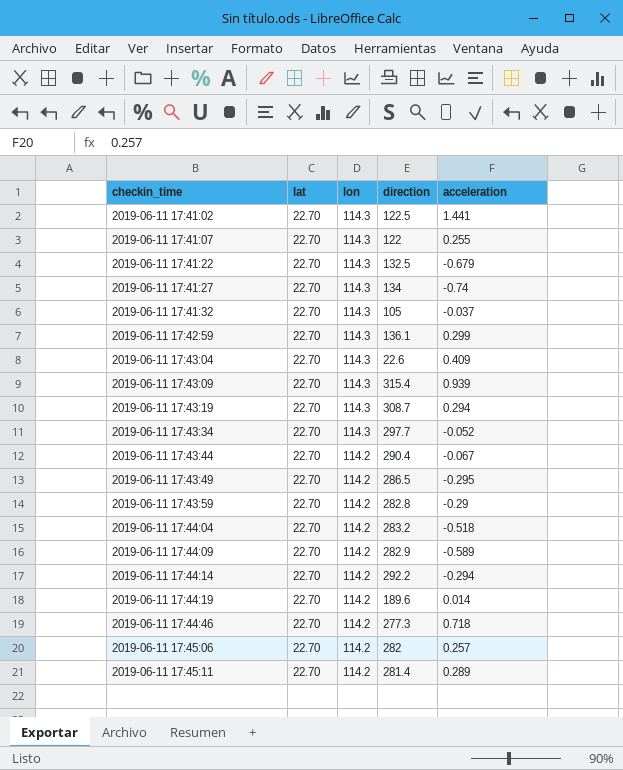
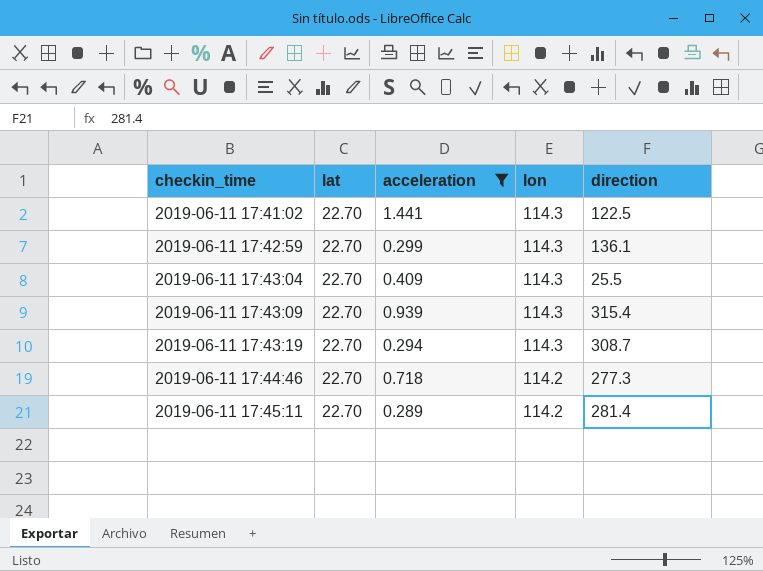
filter: none -> acceleration >= 0.289
column acceleration | position: 5 -> 3
2019-06-11 17:43:04 | direction: 22.6 -> 25.5

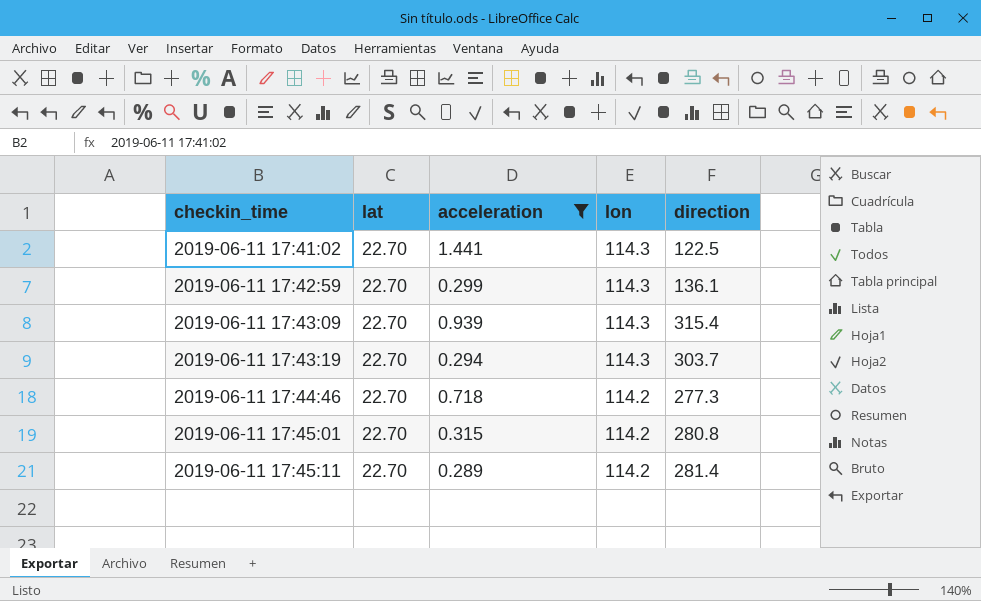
row 2019-06-11 17:43:04: 22.70 | 0.409 | 114.3 | 25.5 -> none
2019-06-11 17:43:19 | direction: 308.7 -> 303.7
row 2019-06-11 17:45:01: none -> 22.70 | 0.315 | 114.2 | 280.8

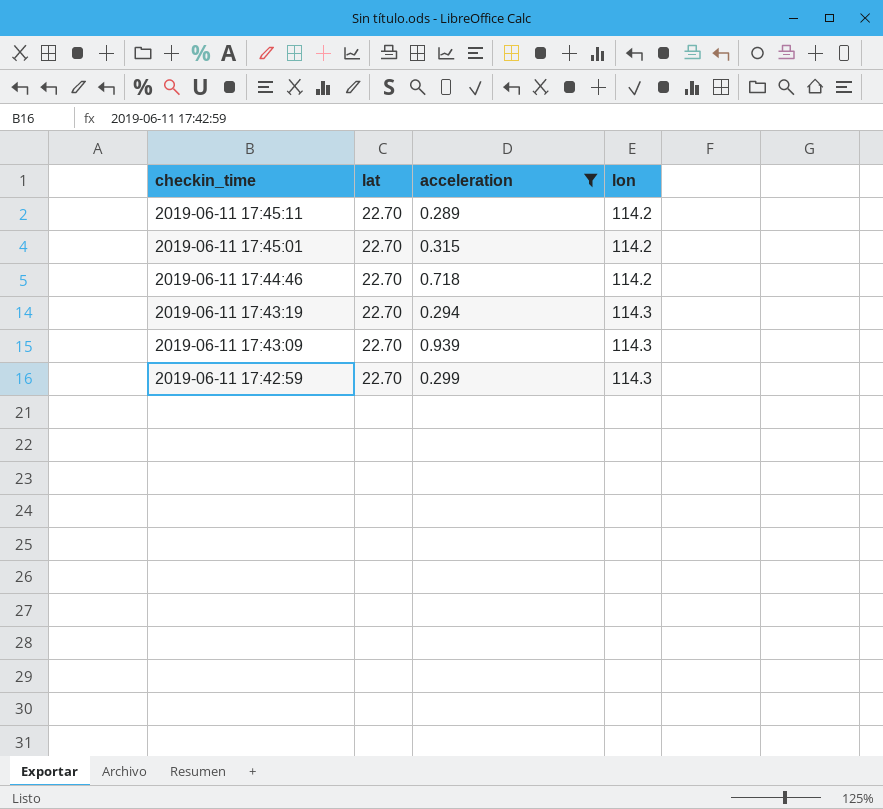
row order: checkin_time ascending -> checkin_time descending
column direction | position: 5 -> none
row 2019-06-11 17:41:02: 22.70 | 1.441 | 114.3 | 122.5 -> none

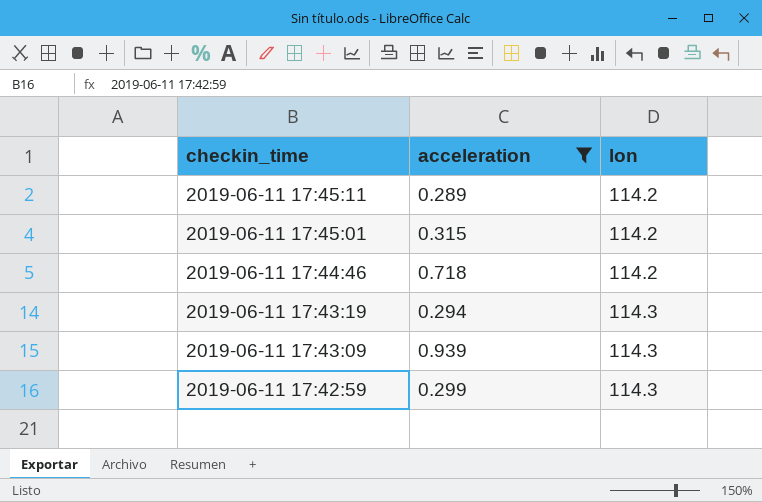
column lat | position: 2 -> none

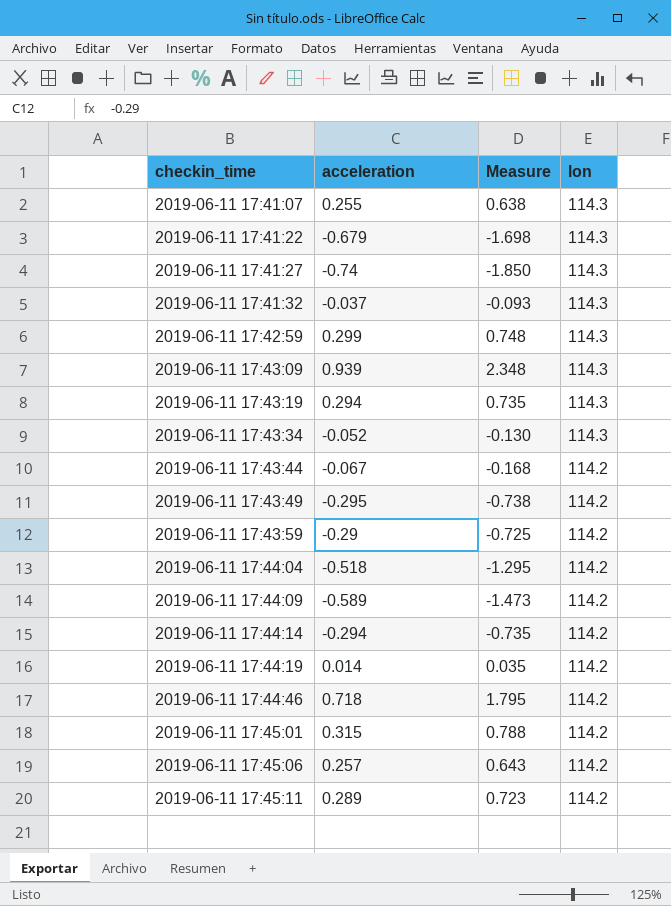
filter: acceleration >= 0.289 -> none
row order: checkin_time descending -> checkin_time ascending
column Measure | formula: none -> [acceleration] * 2.5

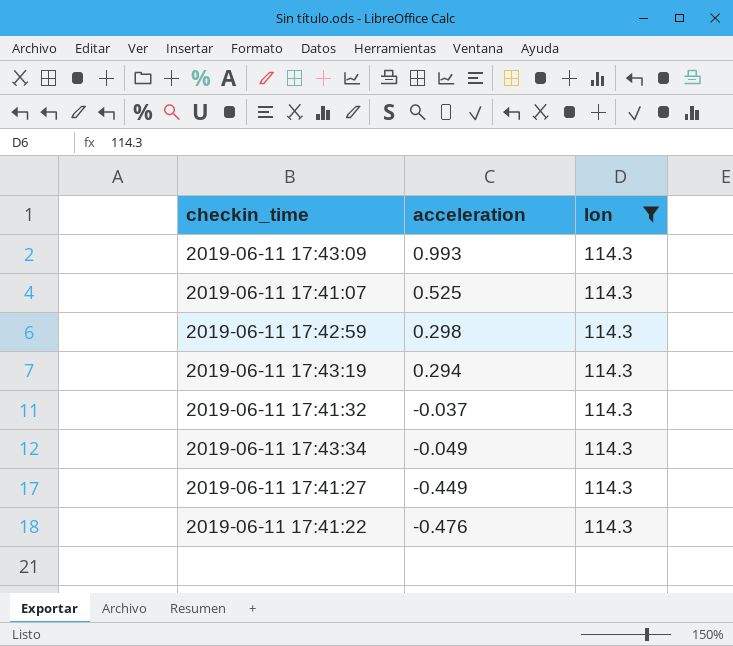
filter: none -> lon = 114.3
row order: checkin_time ascending -> acceleration descending
column Measure | formula: [acceleration] * 2.5 -> none
2019-06-11 17:43:09 | acceleration: 0.939 -> 0.993
2019-06-11 17:41:07 | acceleration: 0.255 -> 0.525
2019-06-11 17:42:59 | acceleration: 0.299 -> 0.298
2019-06-11 17:43:34 | acceleration: -0.052 -> -0.049
2019-06-11 17:41:27 | acceleration: -0.74 -> -0.449
2019-06-11 17:41:22 | acceleration: -0.679 -> -0.476

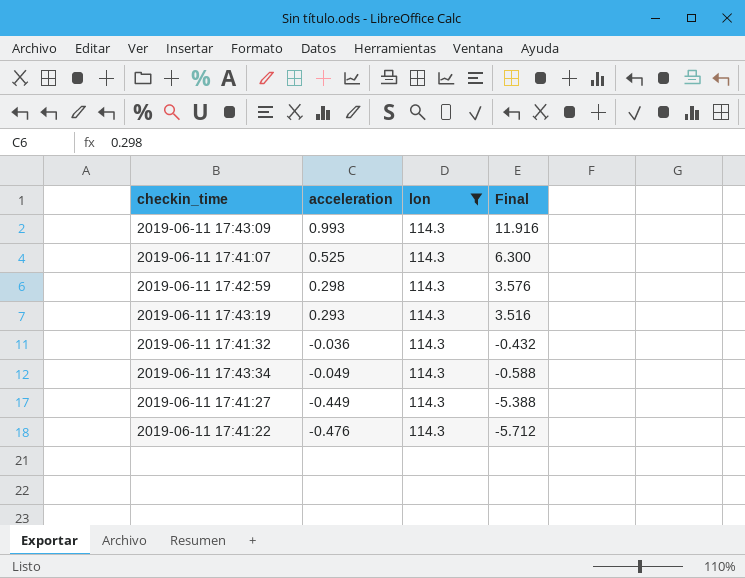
column Final | formula: none -> [acceleration] * 12
2019-06-11 17:43:19 | acceleration: 0.294 -> 0.293
2019-06-11 17:41:32 | acceleration: -0.037 -> -0.036

